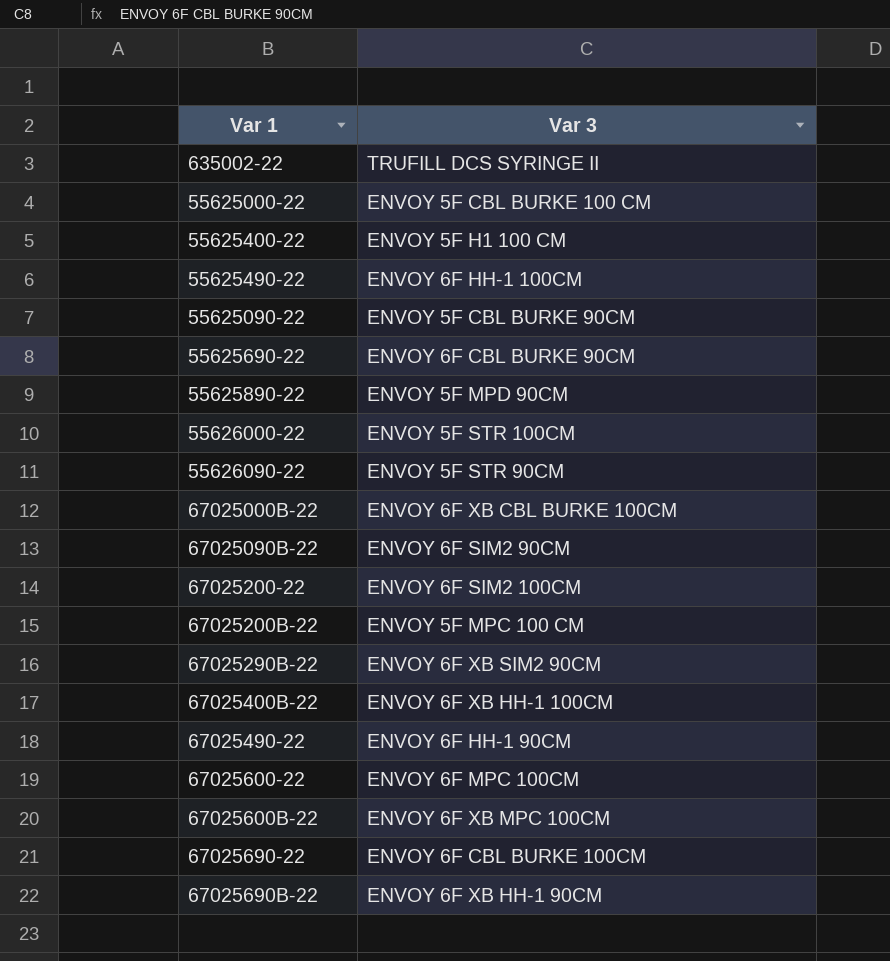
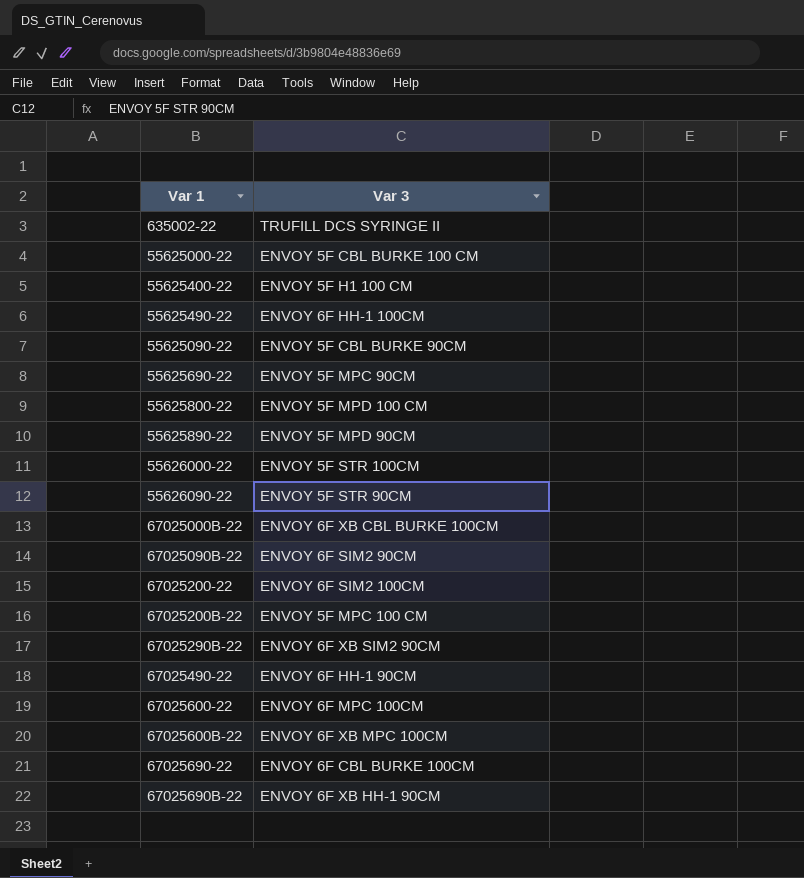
row 67025400B-22: ENVOY 6F XB HH-1 100CM -> none
55625690-22 | Var 3: ENVOY 6F CBL BURKE 90CM -> ENVOY 5F MPC 90CM
row 55625800-22: none -> ENVOY 5F MPD 100 CM

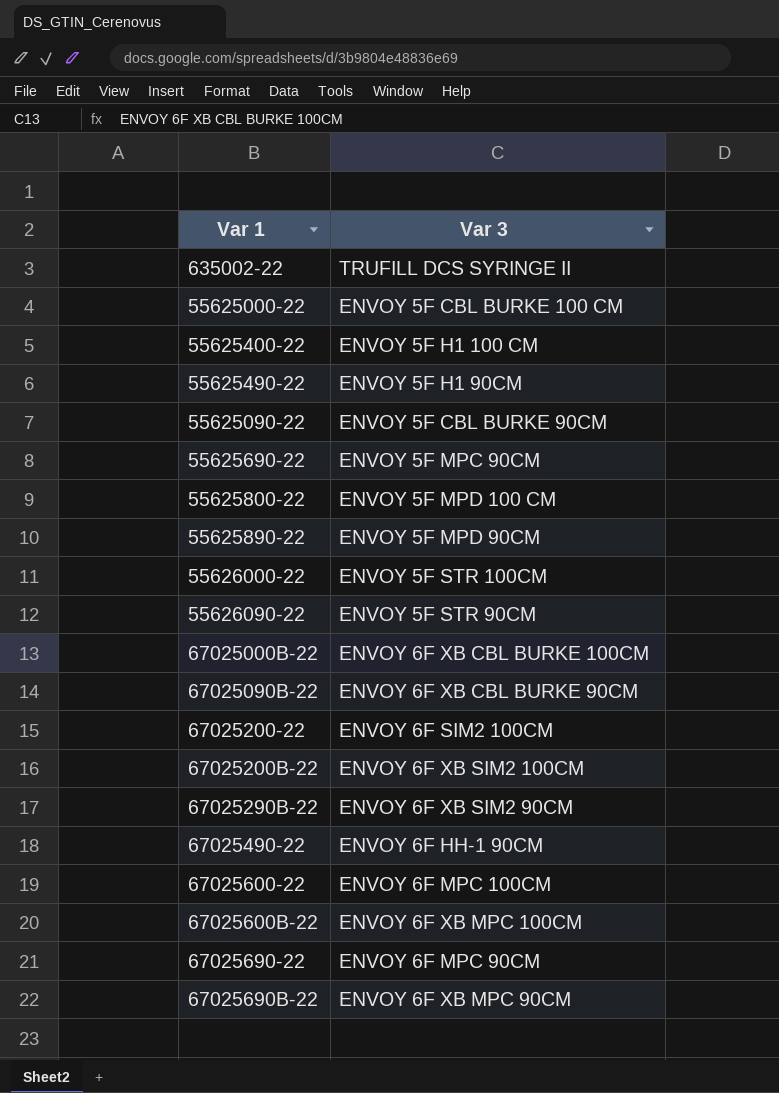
55625490-22 | Var 3: ENVOY 6F HH-1 100CM -> ENVOY 5F H1 90CM
67025090B-22 | Var 3: ENVOY 6F SIM2 90CM -> ENVOY 6F XB CBL BURKE 90CM
67025200B-22 | Var 3: ENVOY 5F MPC 100 CM -> ENVOY 6F XB SIM2 100CM
67025690-22 | Var 3: ENVOY 6F CBL BURKE 100CM -> ENVOY 6F MPC 90CM
67025690B-22 | Var 3: ENVOY 6F XB HH-1 90CM -> ENVOY 6F XB MPC 90CM

